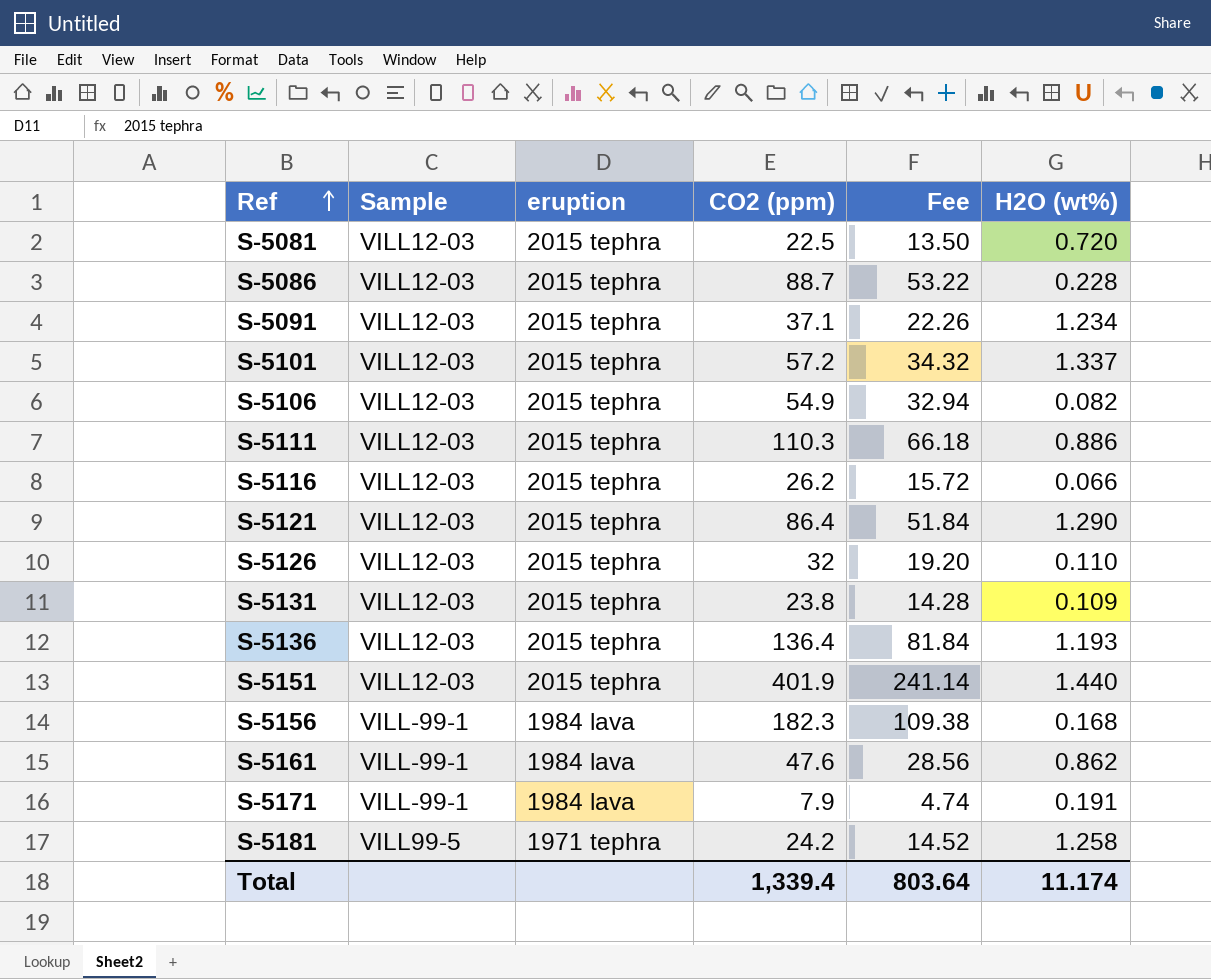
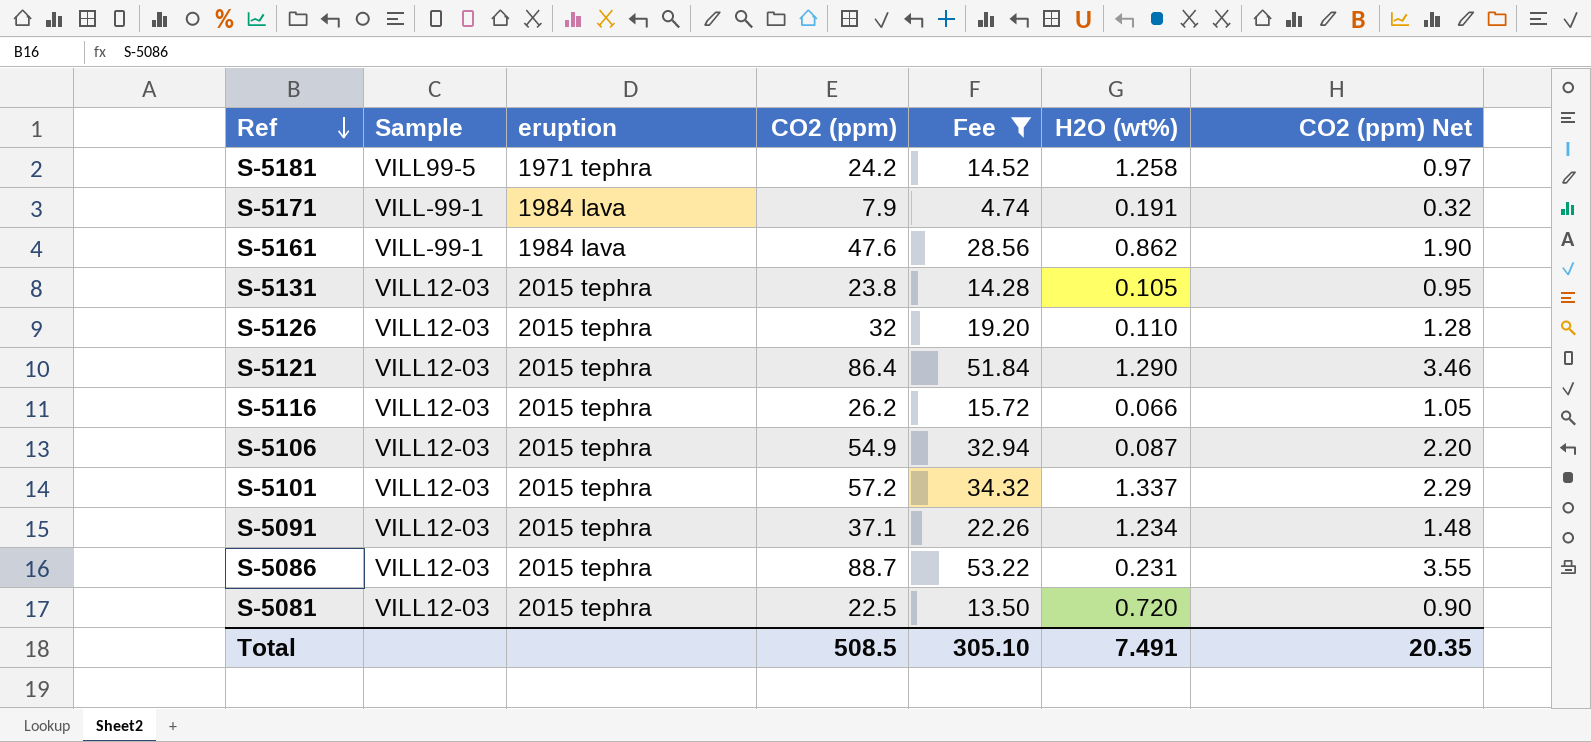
filter: none -> Fee <= 53.22
row order: Ref ascending -> Ref descending
column CO2 (ppm) Net | formula: none -> [CO2 (ppm)] * 0.04
S-5131 | H2O (wt%): 0.109 -> 0.105
S-5106 | H2O (wt%): 0.082 -> 0.087
S-5086 | H2O (wt%): 0.228 -> 0.231
Total | CO2 (ppm): 1,339.4 -> 508.5
Total | Fee: 803.64 -> 305.10
Total | H2O (wt%): 11.174 -> 7.491

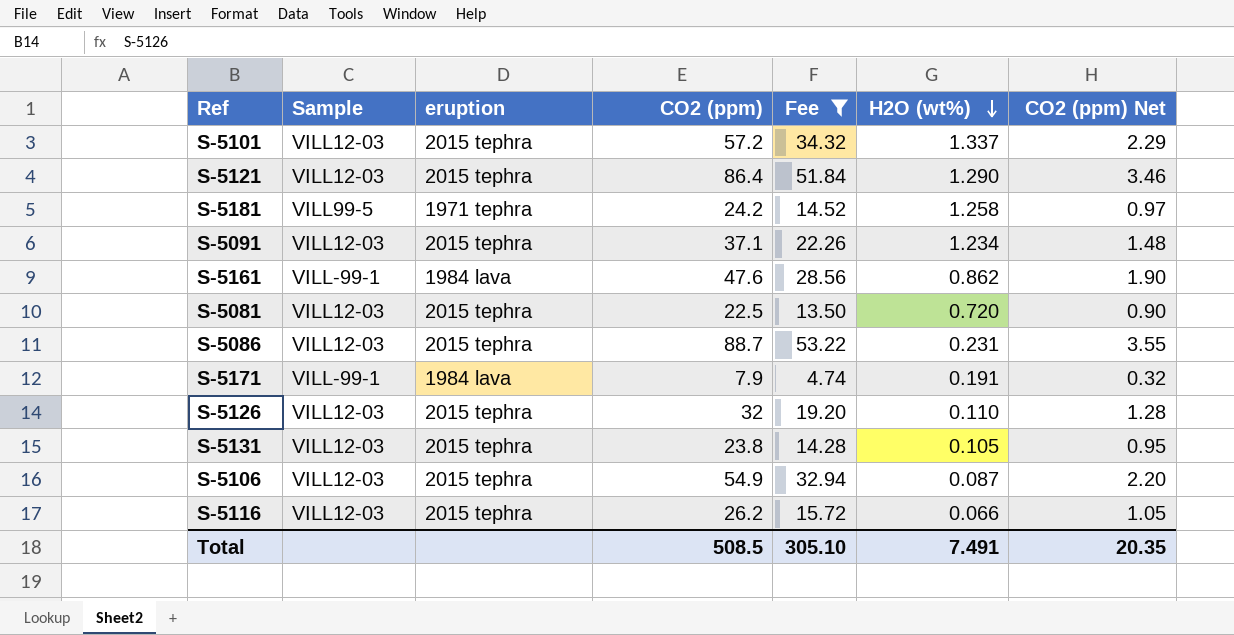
row order: Ref descending -> H2O (wt%) descending

